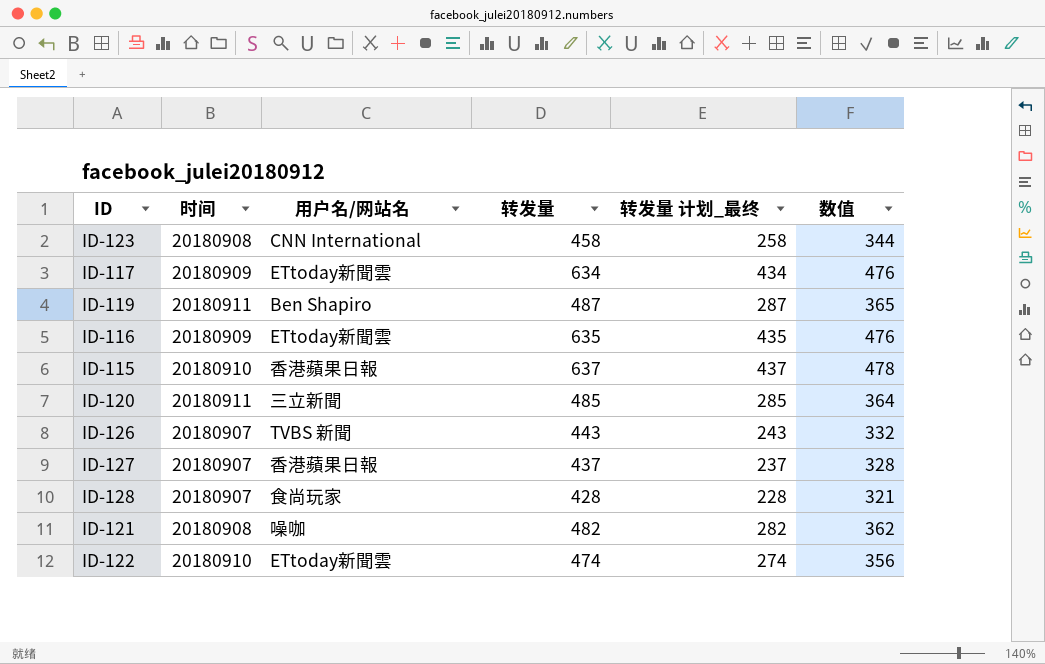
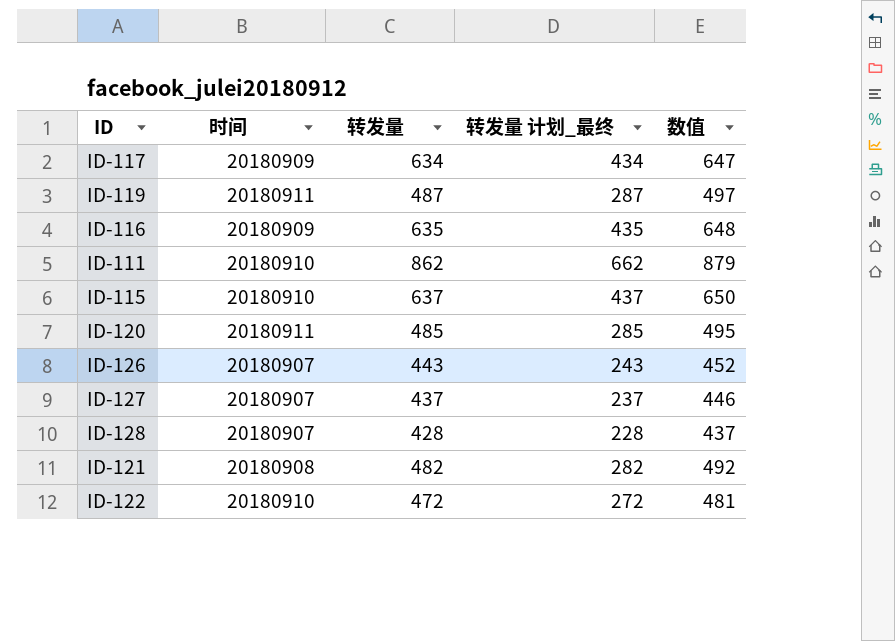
column 用户名/网站名 | position: 3 -> none
column 数值 | formula: [转发量] * 0.75 -> [转发量] * 1.02
row ID-123: 20180908 | CNN International | 458 | 258 | 344 -> none
row ID-111: none -> 20180910 | 862 | 662 | 879
ID-122 | 转发量: 474 -> 472
ID-122 | 转发量 计划_最终: 274 -> 272

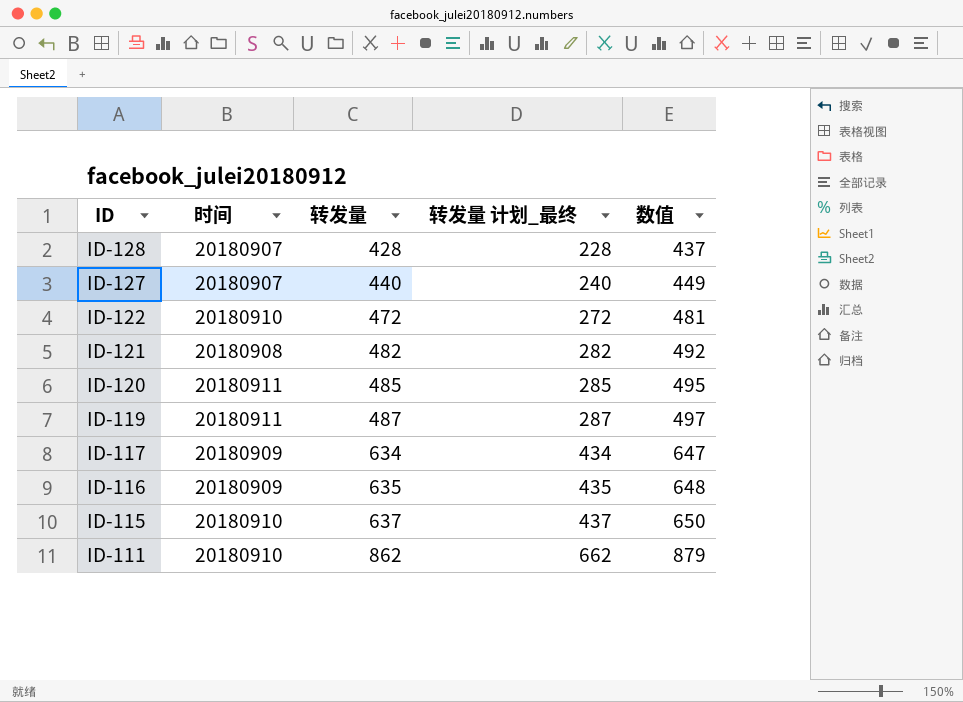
row order: none -> ID descending
row ID-126: 20180907 | 443 | 243 | 452 -> none
ID-127 | 转发量: 437 -> 440
ID-127 | 转发量 计划_最终: 237 -> 240
ID-127 | 数值: 446 -> 449

